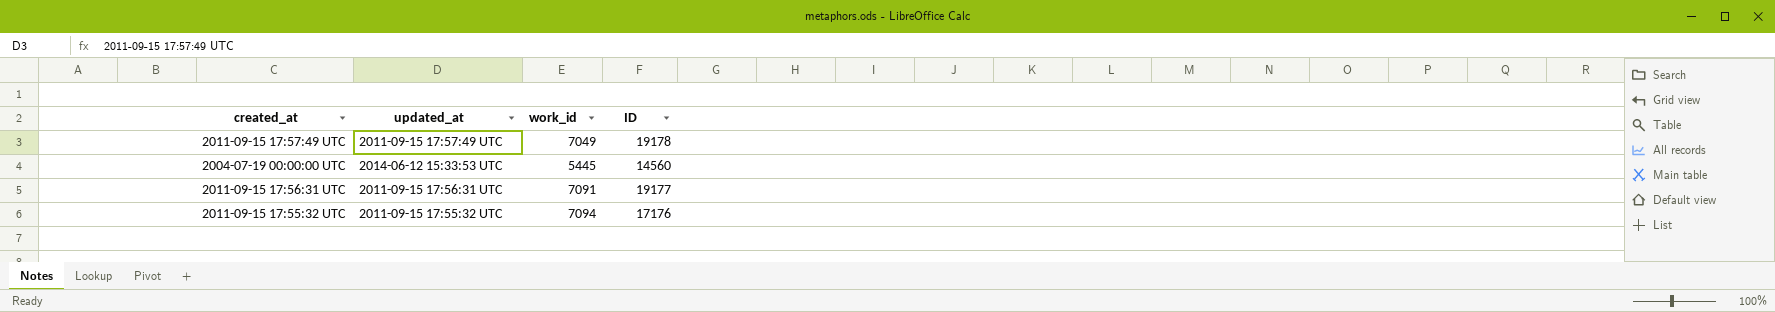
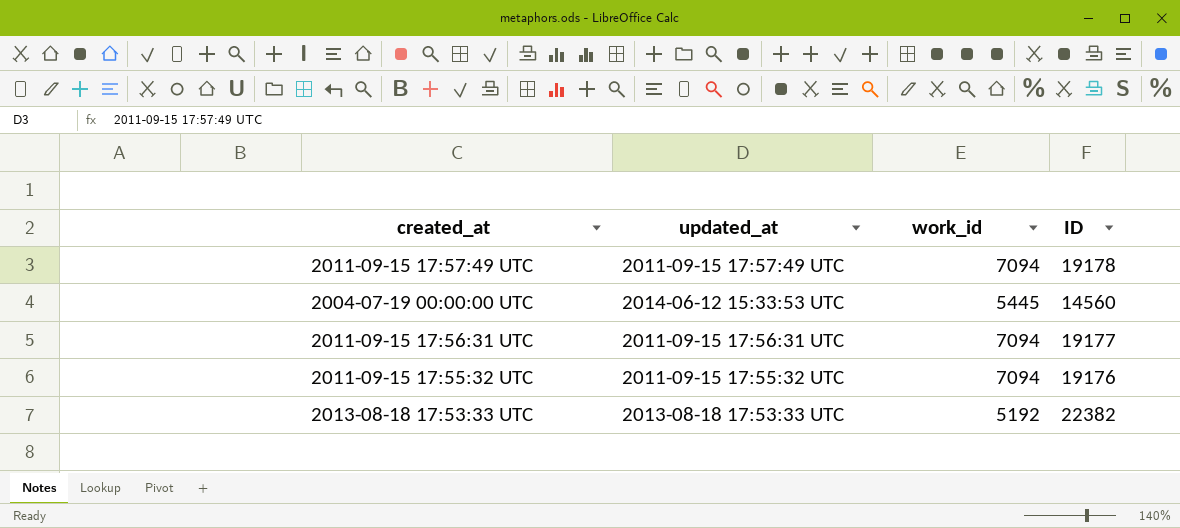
2011-09-15 17:57:49 UTC | work_id: 7049 -> 7094
2011-09-15 17:56:31 UTC | work_id: 7091 -> 7094
2011-09-15 17:55:32 UTC | ID: 17176 -> 19176
row 2013-08-18 17:53:33 UTC: none -> 2013-08-18 17:53:33 UTC | 5192 | 22382

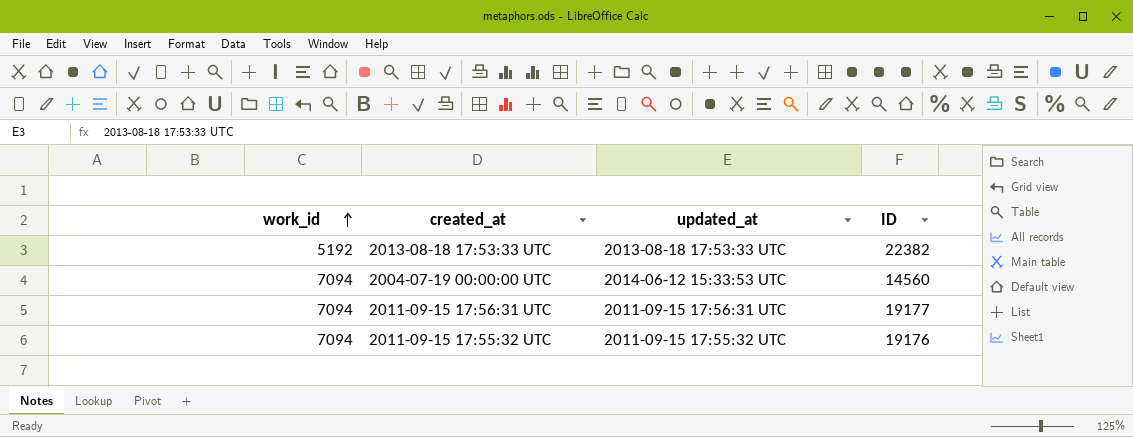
row order: none -> work_id ascending
column work_id | position: 3 -> 1
row 2011-09-15 17:57:49 UTC: 2011-09-15 17:57:49 UTC | 7094 | 19178 -> none
2004-07-19 00:00:00 UTC | work_id: 5445 -> 7094

